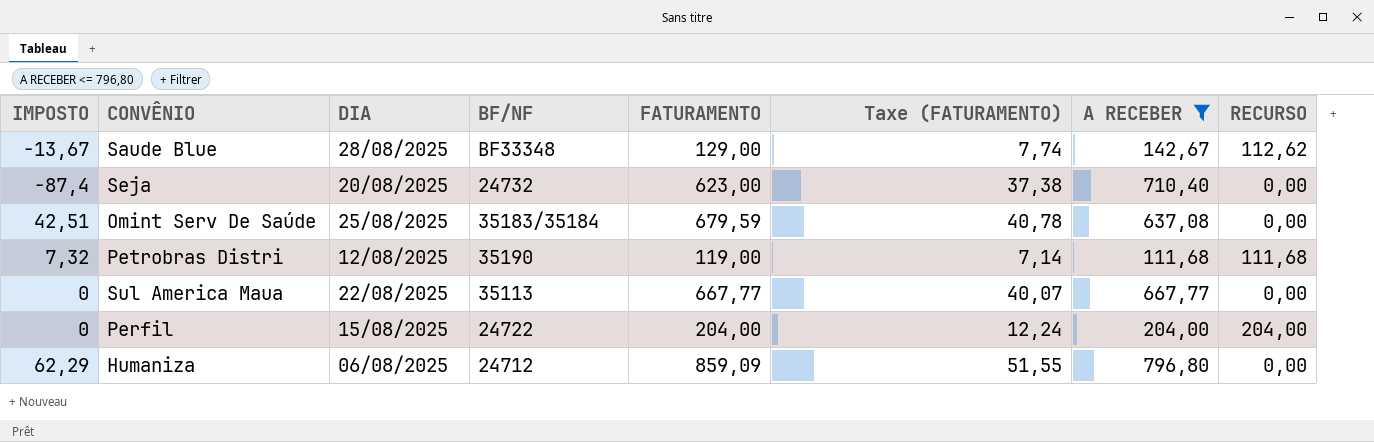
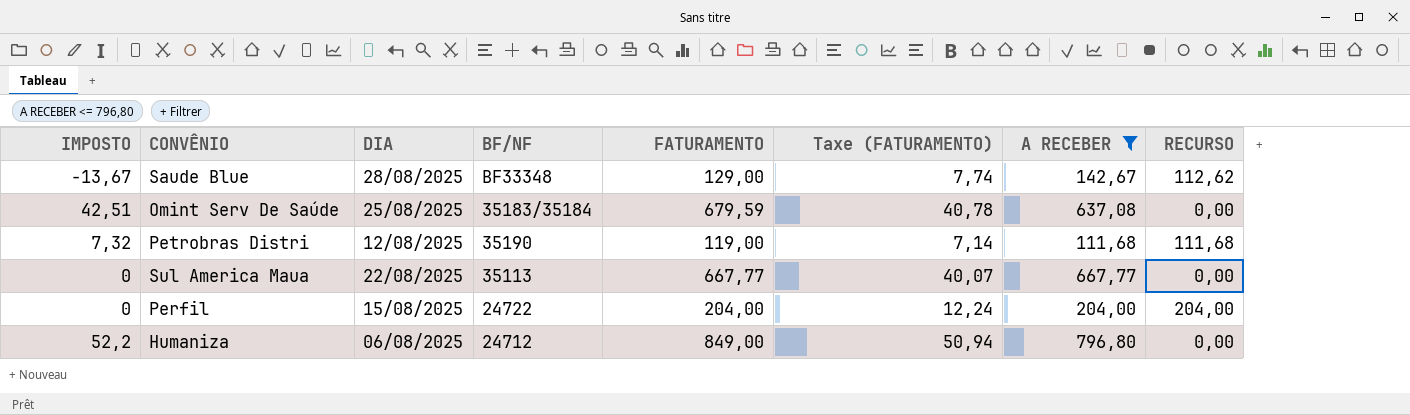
row Seja: -87,4 | 20/08/2025 | 24732 | 623,00 | 37,38 | 710,40 | 0,00 -> none
Humaniza | IMPOSTO: 62,29 -> 52,2
Humaniza | FATURAMENTO: 859,09 -> 849,00
Humaniza | Taxe (FATURAMENTO): 51,55 -> 50,94

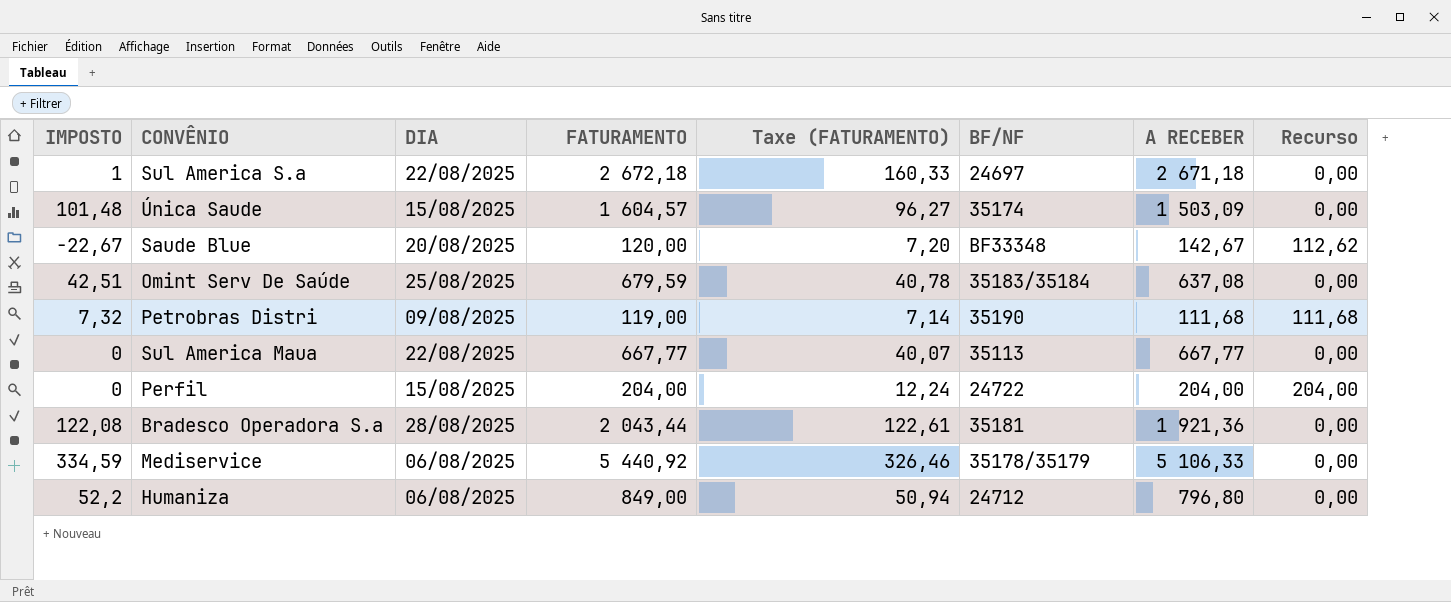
filter: A RECEBER <= 796,80 -> none
column BF/NF | position: 4 -> 6
column name: RECURSO -> Recurso
Saude Blue | IMPOSTO: -13,67 -> -22,67
Saude Blue | DIA: 28/08/2025 -> 20/08/2025
Saude Blue | FATURAMENTO: 129,00 -> 120,00
Saude Blue | Taxe (FATURAMENTO): 7,74 -> 7,20
Petrobras Distri | DIA: 12/08/2025 -> 09/08/2025

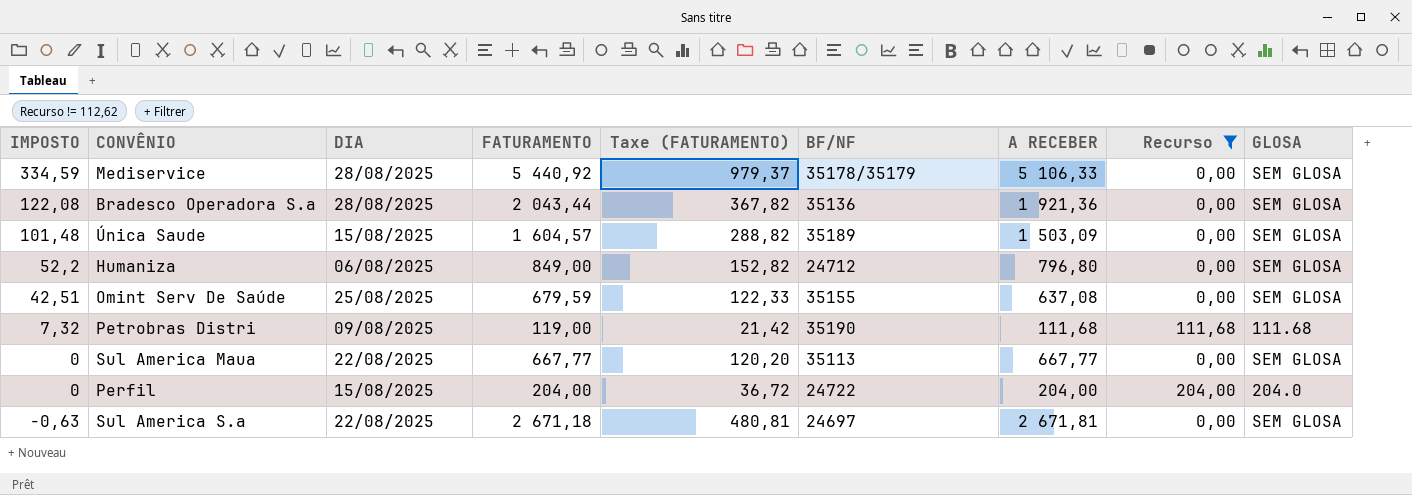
filter: none -> Recurso != 112,62
row order: none -> IMPOSTO descending
column Taxe (FATURAMENTO) | formula: [FATURAMENTO] * 0,06 -> [FATURAMENTO] * 0,18
column GLOSA | position: none -> 9
Mediservice | DIA: 06/08/2025 -> 28/08/2025
Bradesco Operadora S.a | BF/NF: 35181 -> 35136
Única Saude | BF/NF: 35174 -> 35189
Omint Serv De Saúde | BF/NF: 35183/35184 -> 35155
Sul America S.a | IMPOSTO: 1 -> -0,63
Sul America S.a | FATURAMENTO: 2 672,18 -> 2 671,18
Sul America S.a | A RECEBER: 2 671,18 -> 2 671,81

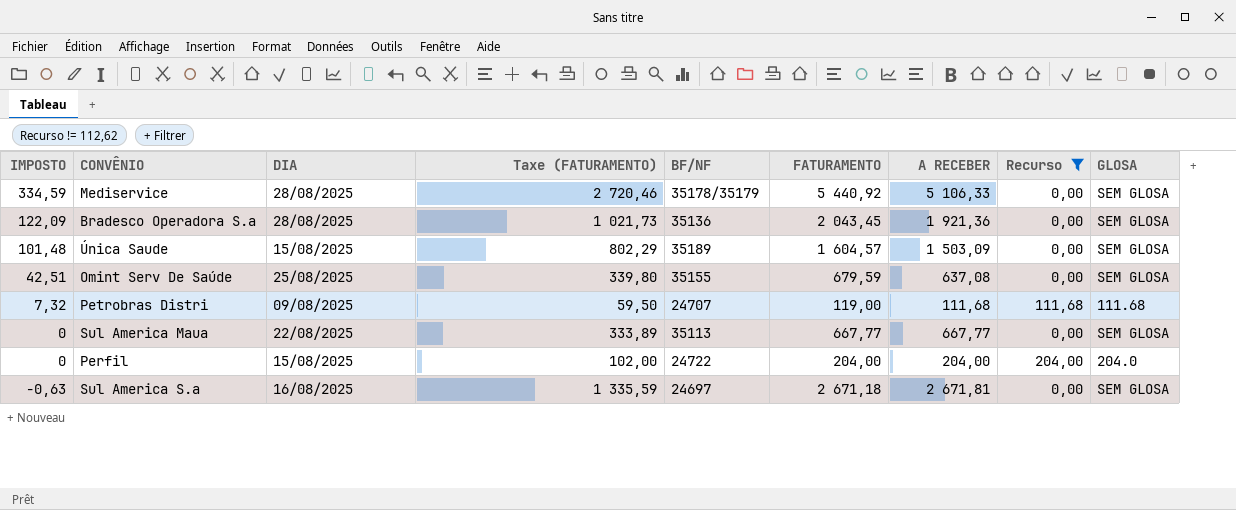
column Taxe (FATURAMENTO) | formula: [FATURAMENTO] * 0,18 -> [FATURAMENTO] * 0,5
column FATURAMENTO | position: 4 -> 6
row Humaniza: 52,2 | 06/08/2025 | 849,00 | 152,82 | 24712 | 796,80 | 0,00 | SEM GLOSA -> none
Bradesco Operadora S.a | IMPOSTO: 122,08 -> 122,09
Bradesco Operadora S.a | FATURAMENTO: 2 043,44 -> 2 043,45
Petrobras Distri | BF/NF: 35190 -> 24707
Sul America S.a | DIA: 22/08/2025 -> 16/08/2025

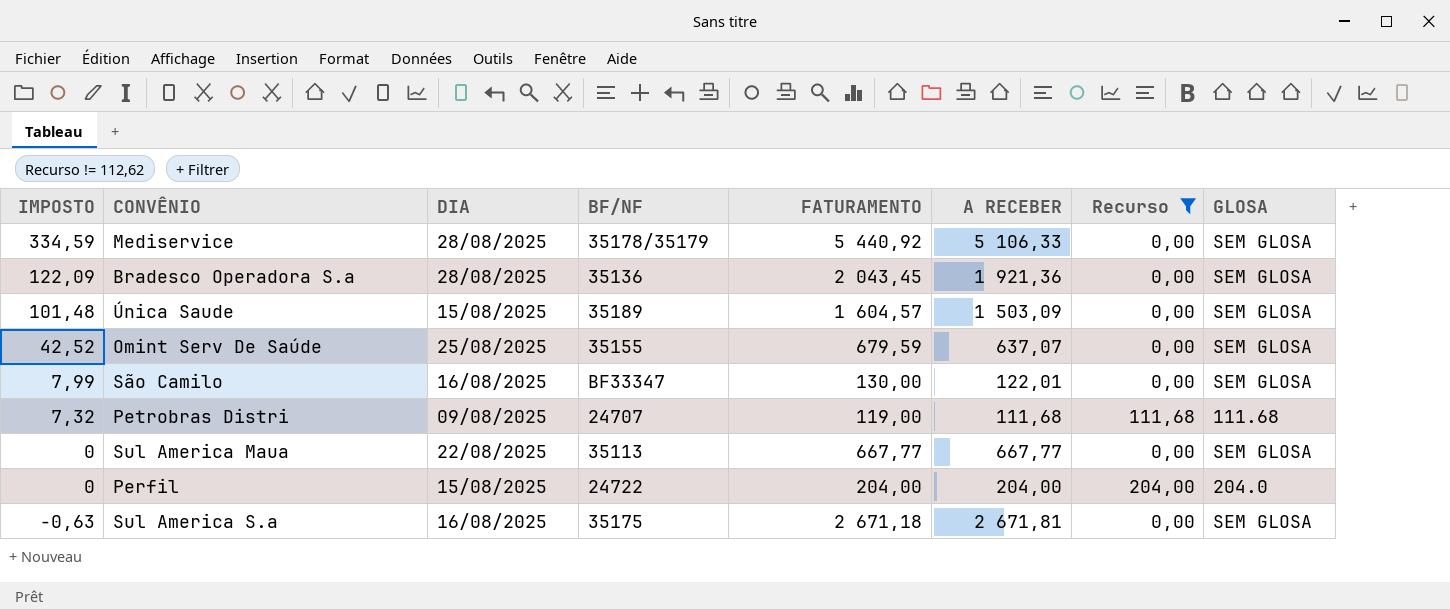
column Taxe (FATURAMENTO) | formula: [FATURAMENTO] * 0,5 -> none
Omint Serv De Saúde | IMPOSTO: 42,51 -> 42,52
Omint Serv De Saúde | A RECEBER: 637,08 -> 637,07
row São Camilo: none -> 7,99 | 16/08/2025 | BF33347 | 130,00 | 122,01 | 0,00 | SEM GLOSA
Sul America S.a | BF/NF: 24697 -> 35175

